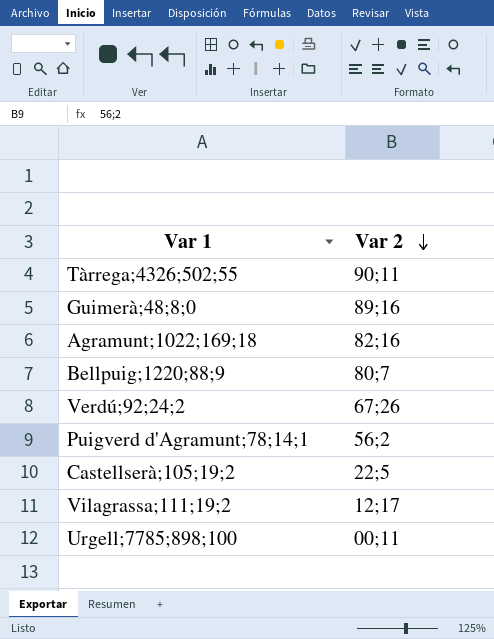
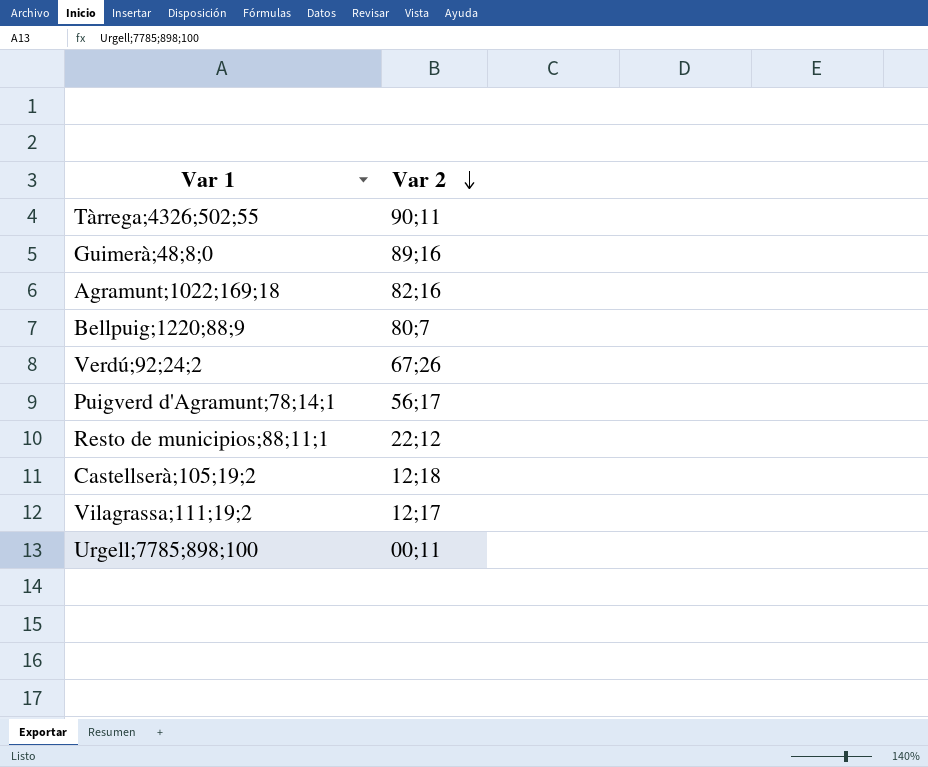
Puigverd d'Agramunt;78;14;1 | Var 2: 56;2 -> 56;17
row Resto de municipios;88;11;1: none -> 22;12
Castellserà;105;19;2 | Var 2: 22;5 -> 12;18

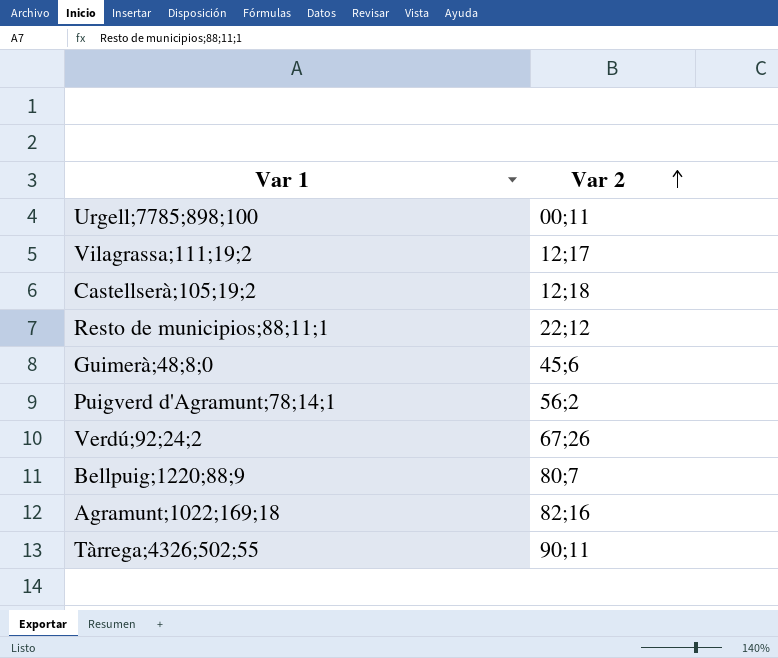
row order: Var 2 descending -> Var 2 ascending
Guimerà;48;8;0 | Var 2: 89;16 -> 45;6
Puigverd d'Agramunt;78;14;1 | Var 2: 56;17 -> 56;2

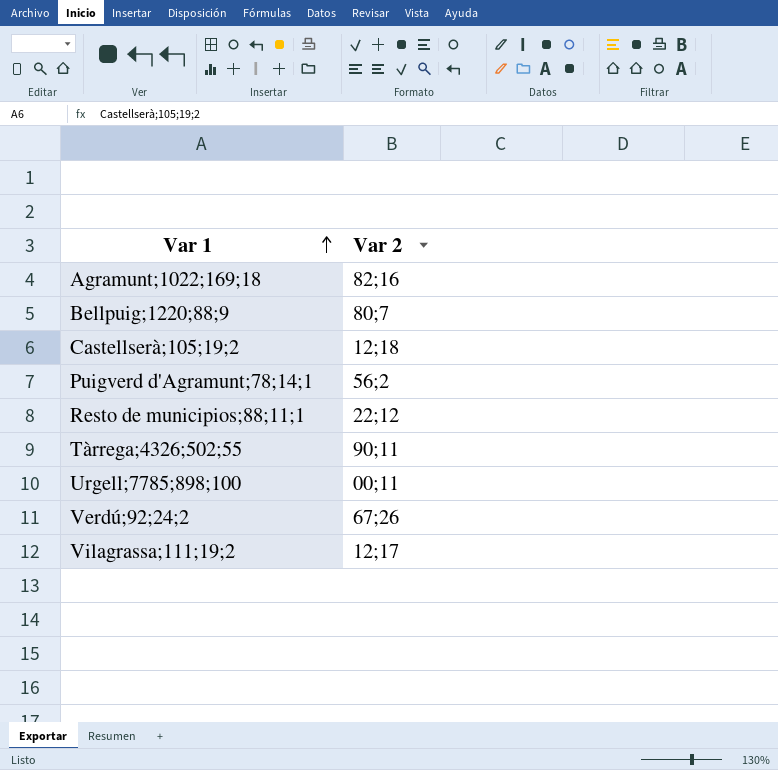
row order: Var 2 ascending -> Var 1 ascending
row Guimerà;48;8;0: 45;6 -> none

